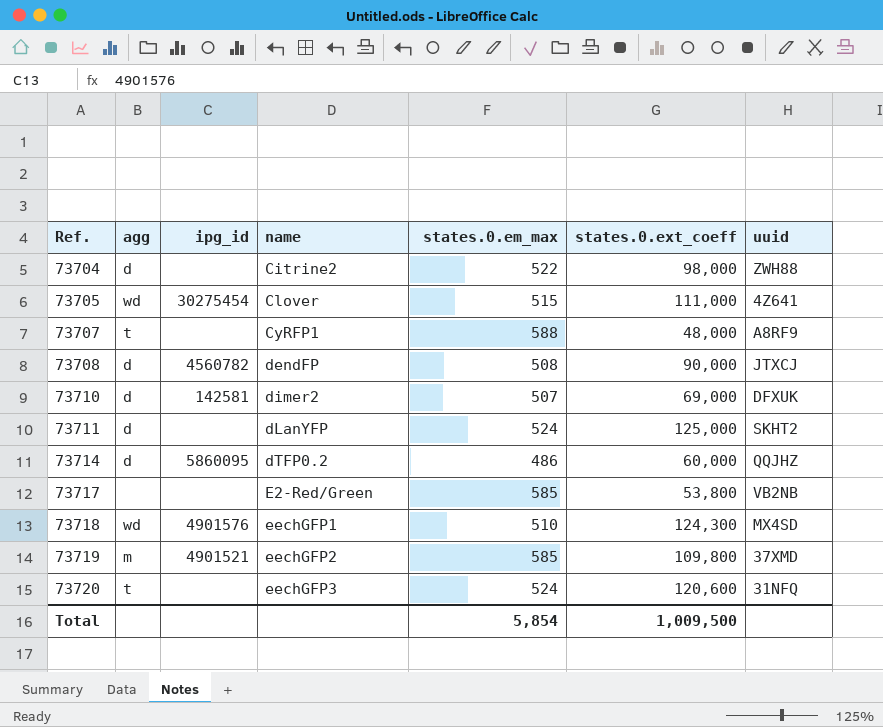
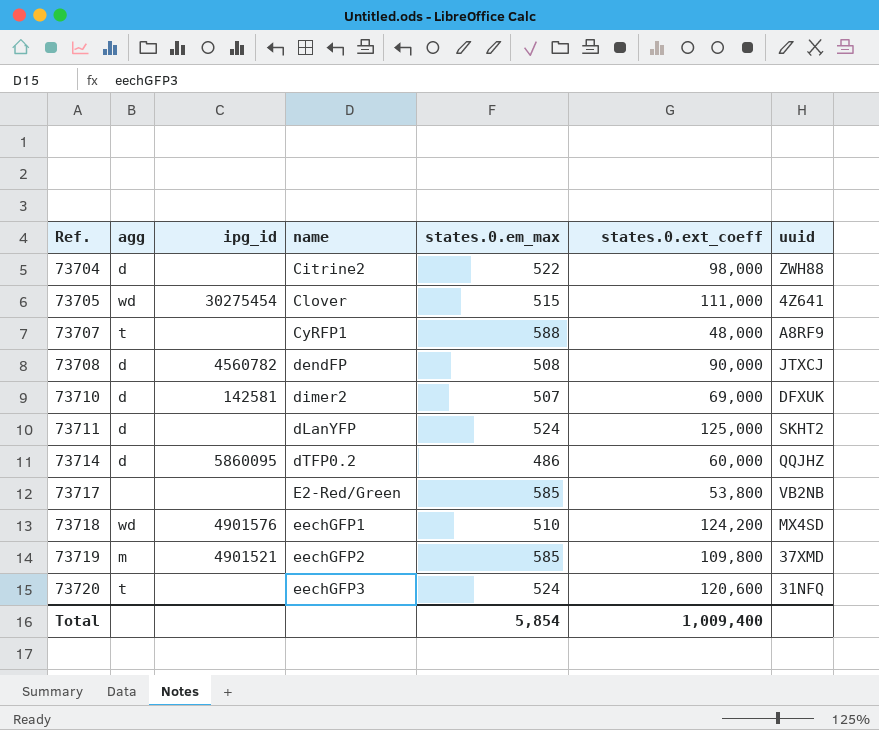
73718 | states.0.ext_coeff: 124,300 -> 124,200
Total | states.0.ext_coeff: 1,009,500 -> 1,009,400

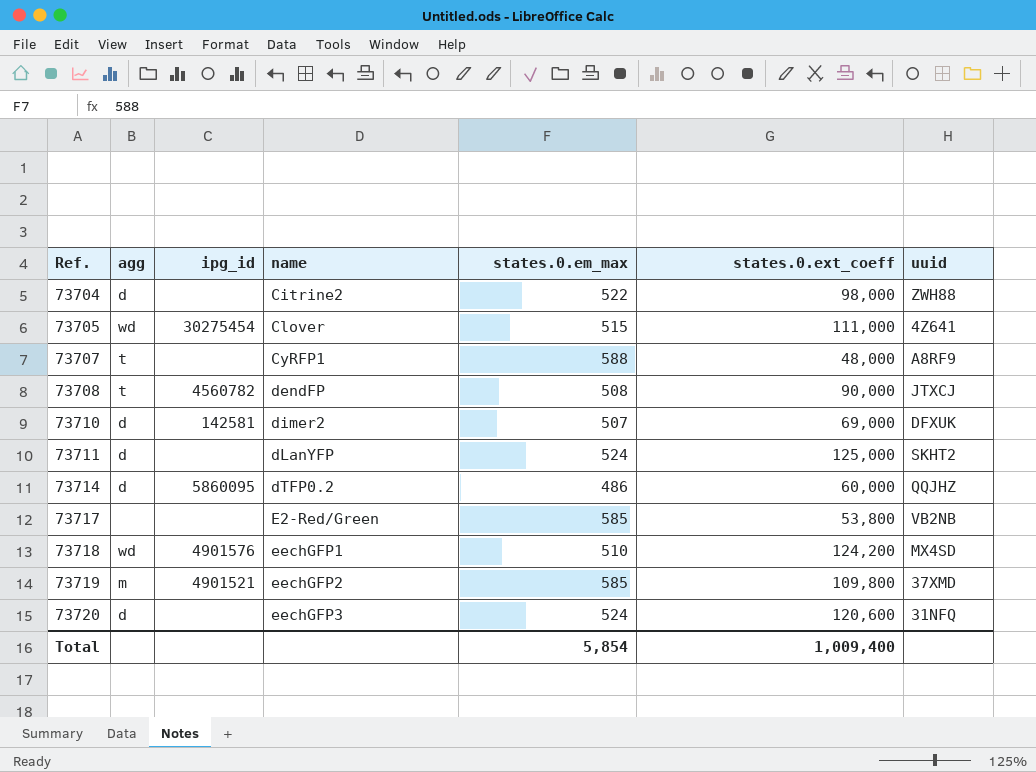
73708 | agg: d -> t
73720 | agg: t -> d

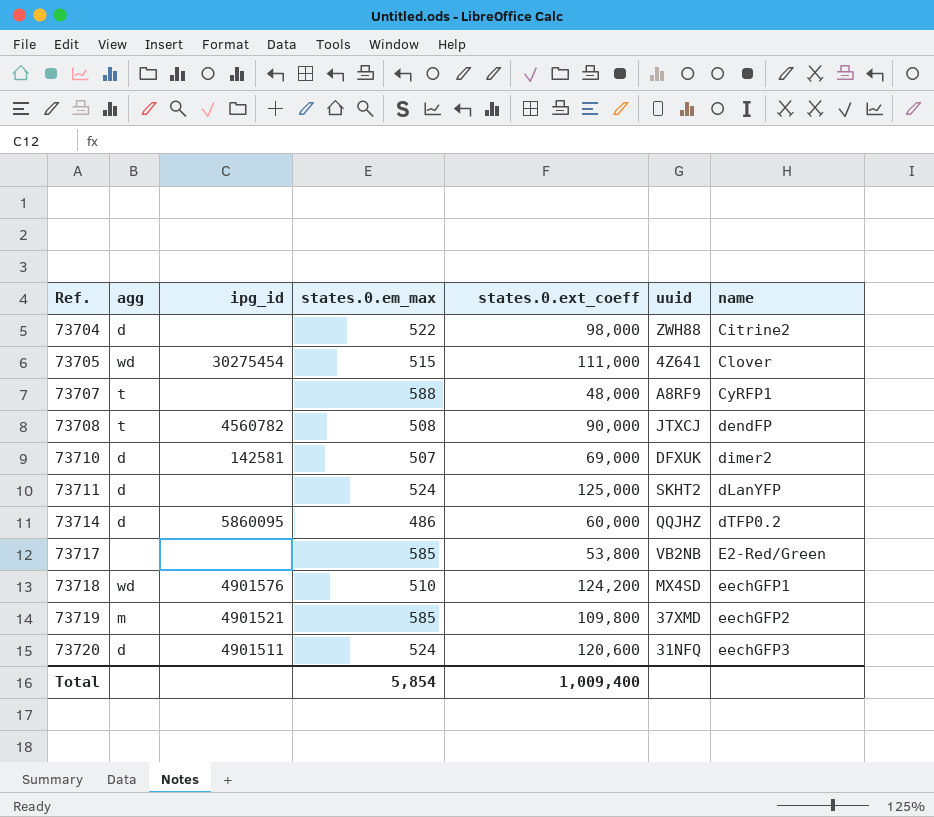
column name | position: 4 -> 7
73720 | ipg_id: none -> 4901511

